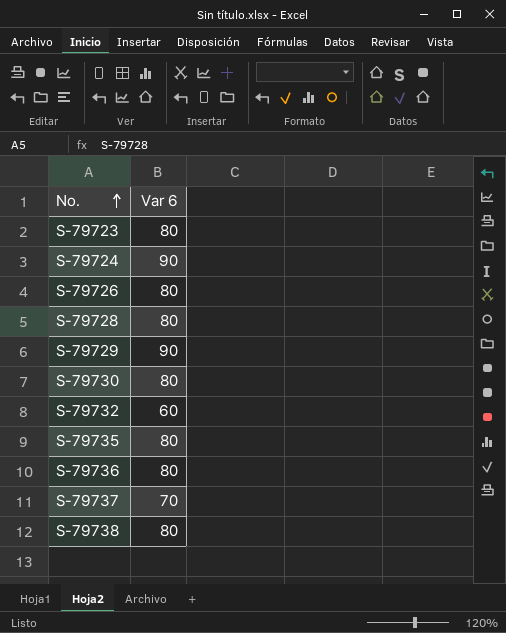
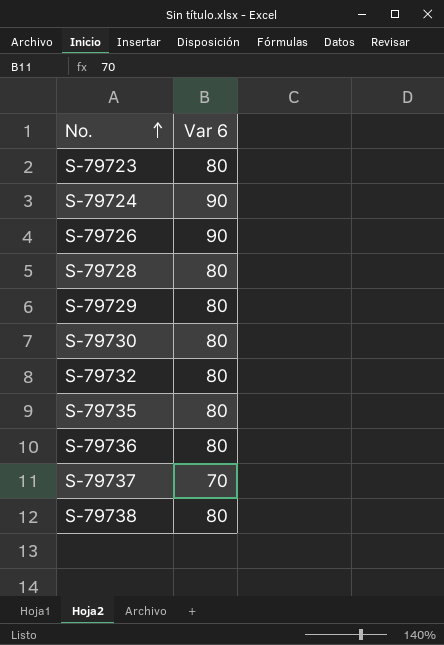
S-79726 | Var 6: 80 -> 90
S-79729 | Var 6: 90 -> 80
S-79732 | Var 6: 60 -> 80

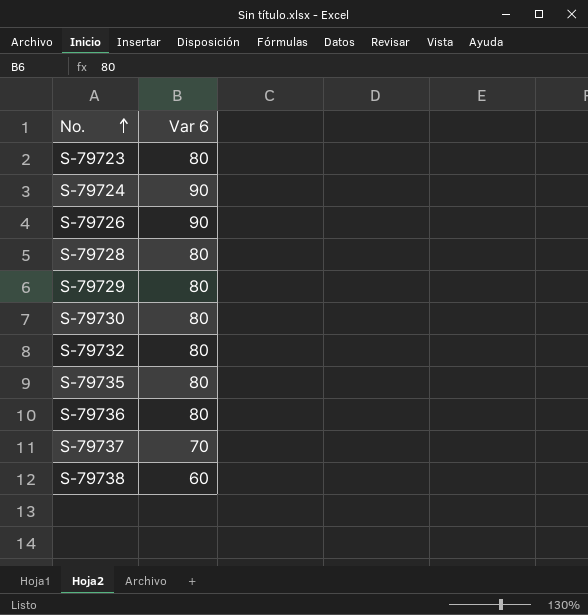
S-79738 | Var 6: 80 -> 60

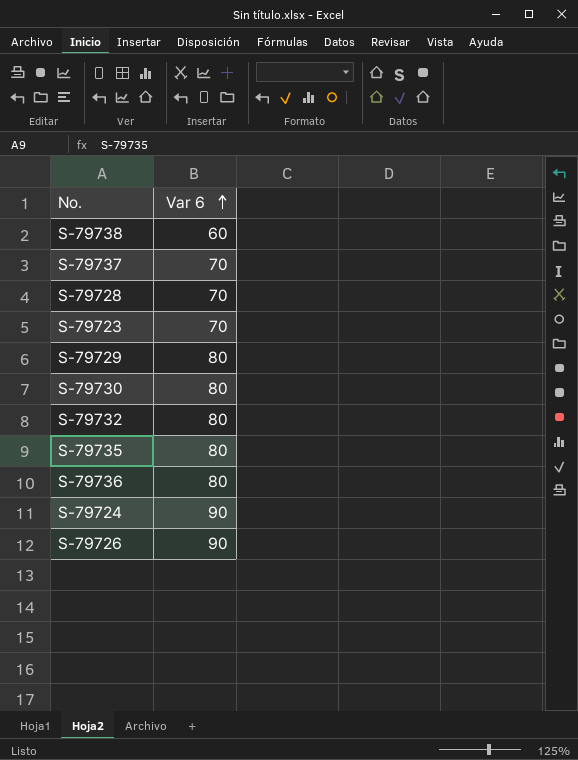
row order: No. ascending -> Var 6 ascending
S-79728 | Var 6: 80 -> 70
S-79723 | Var 6: 80 -> 70

